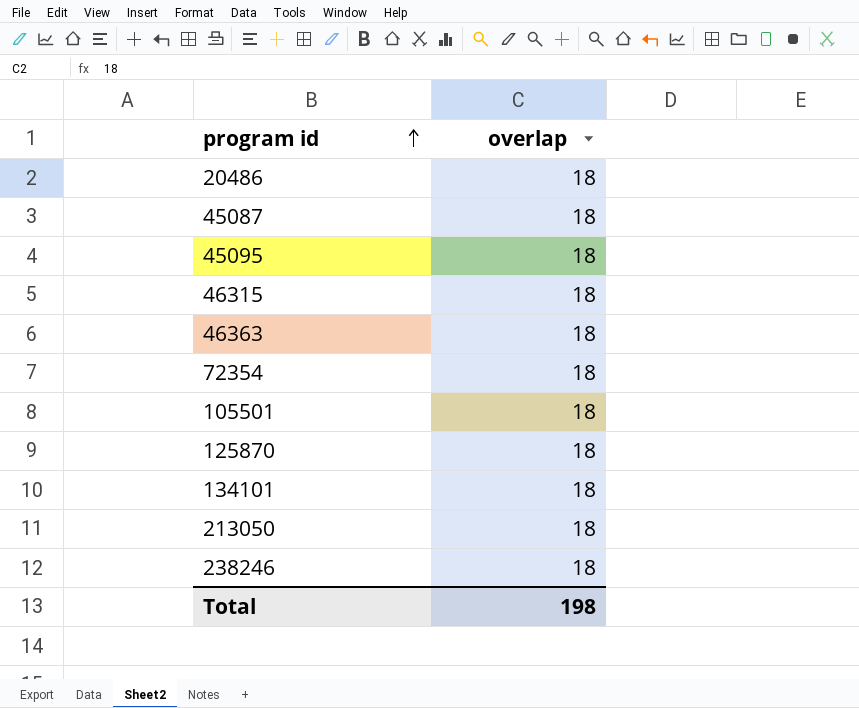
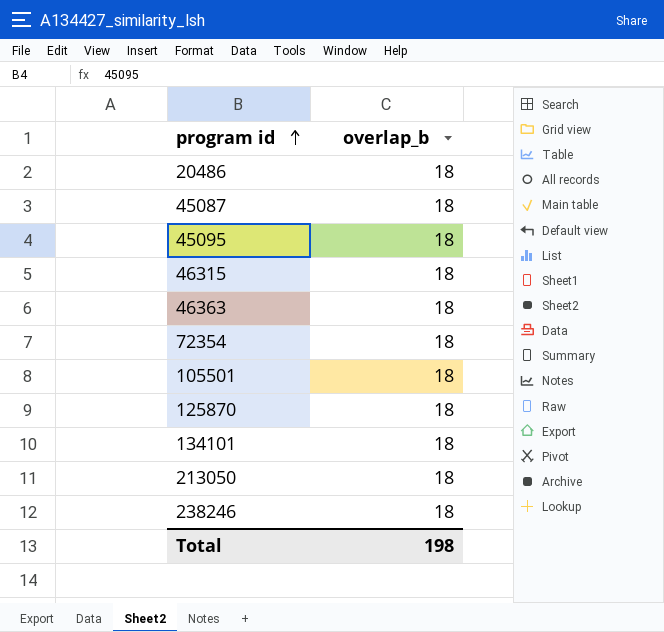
column name: overlap -> overlap_b

